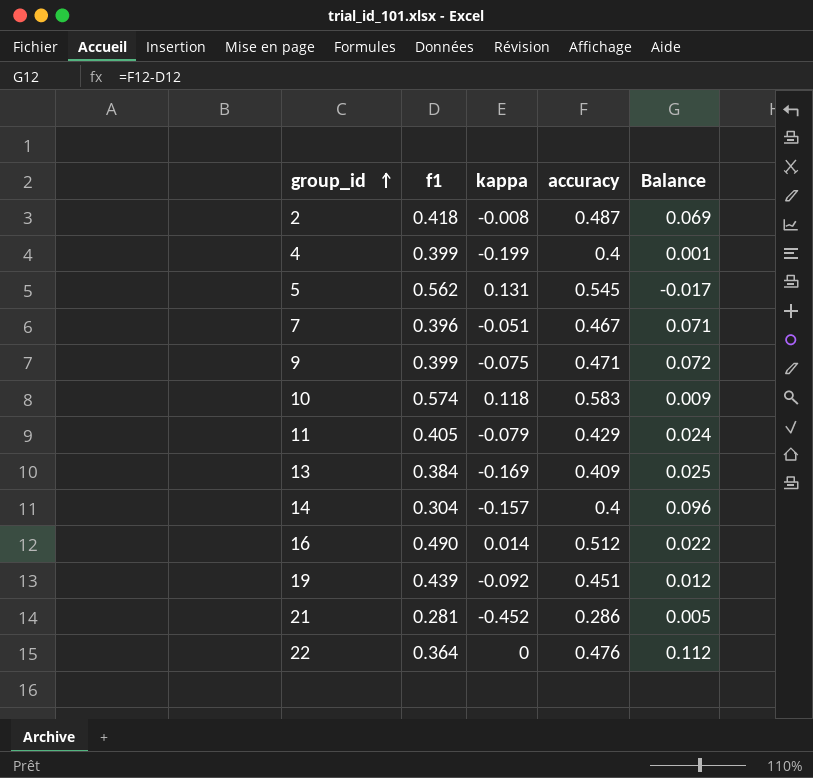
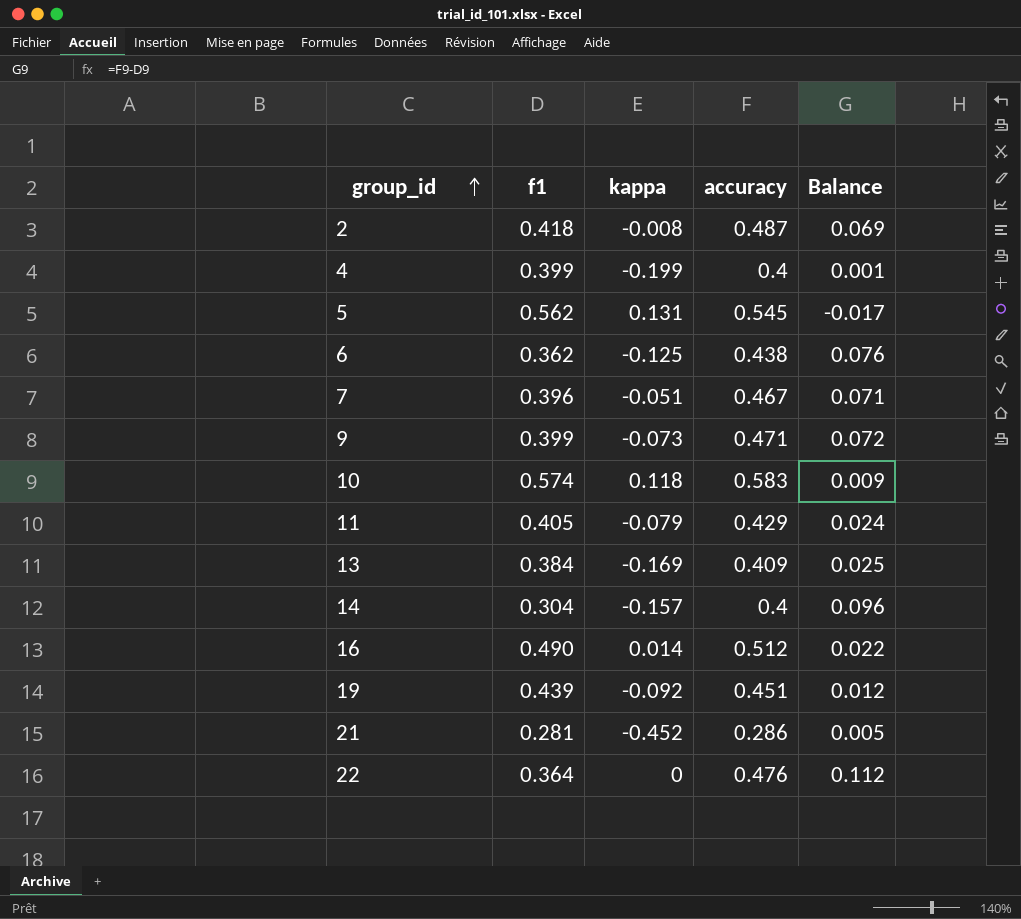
row 6: none -> 0.362 | -0.125 | 0.438 | 0.076
9 | kappa: -0.075 -> -0.073

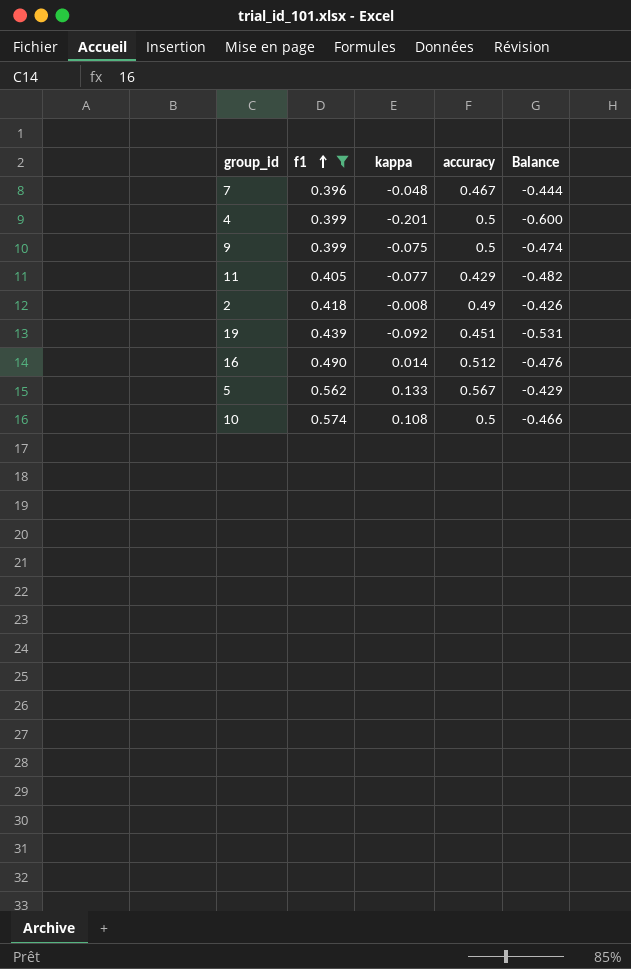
filter: none -> f1 >= 0.396
row order: group_id ascending -> f1 ascending
column Balance | formula: [accuracy] - [f1] -> [kappa] - [f1]
7 | kappa: -0.051 -> -0.048
4 | kappa: -0.199 -> -0.201
4 | accuracy: 0.4 -> 0.5
9 | kappa: -0.073 -> -0.075
9 | accuracy: 0.471 -> 0.5
11 | kappa: -0.079 -> -0.077
2 | accuracy: 0.487 -> 0.49
5 | kappa: 0.131 -> 0.133
5 | accuracy: 0.545 -> 0.567
10 | kappa: 0.118 -> 0.108
10 | accuracy: 0.583 -> 0.5

